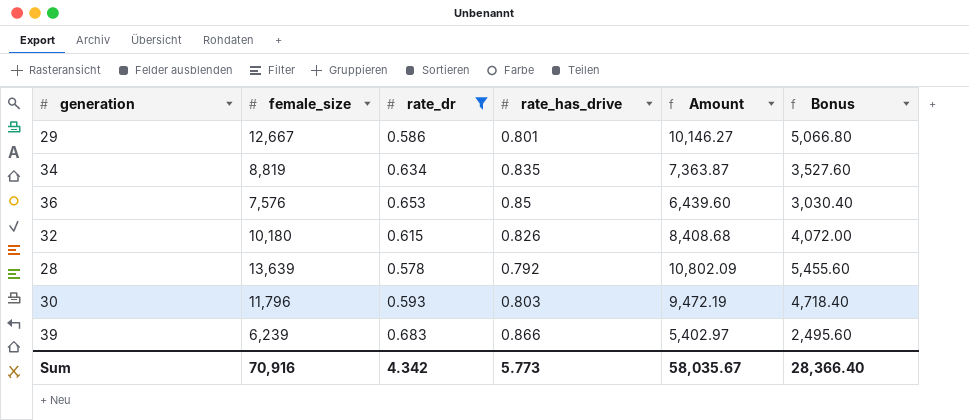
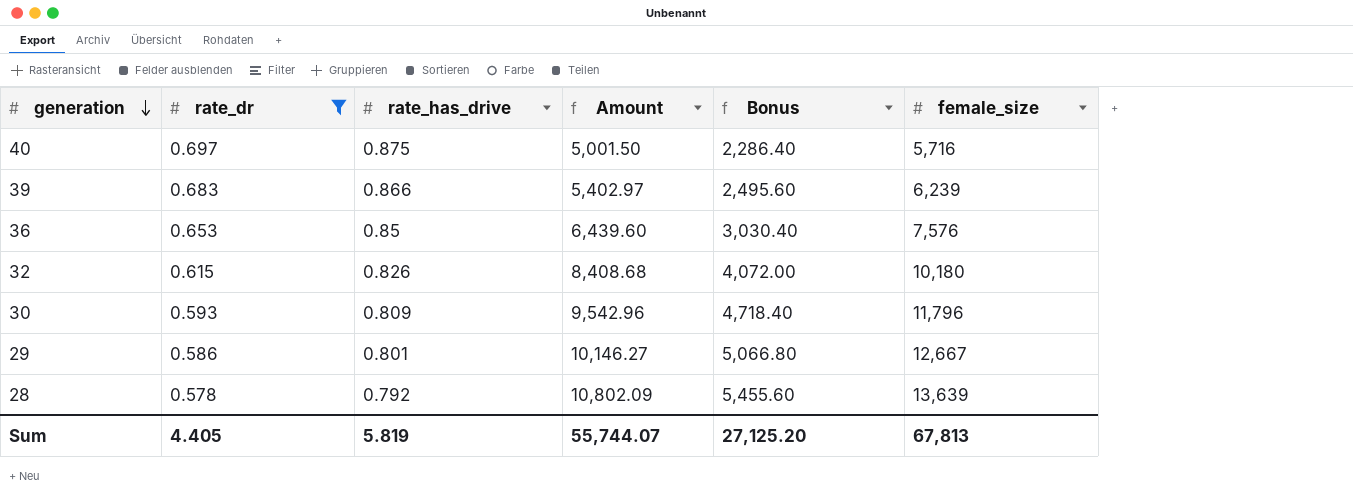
row order: none -> generation descending
column female_size | position: 2 -> 6
row 34: 8,819 | 0.634 | 0.835 | 7,363.87 | 3,527.60 -> none
row 40: none -> 0.697 | 0.875 | 5,001.50 | 2,286.40 | 5,716
30 | rate_has_drive: 0.803 -> 0.809
30 | Amount: 9,472.19 -> 9,542.96
Sum | rate_dr: 4.342 -> 4.405
Sum | rate_has_drive: 5.773 -> 5.819
Sum | Amount: 58,035.67 -> 55,744.07
Sum | Bonus: 28,366.40 -> 27,125.20
Sum | female_size: 70,916 -> 67,813

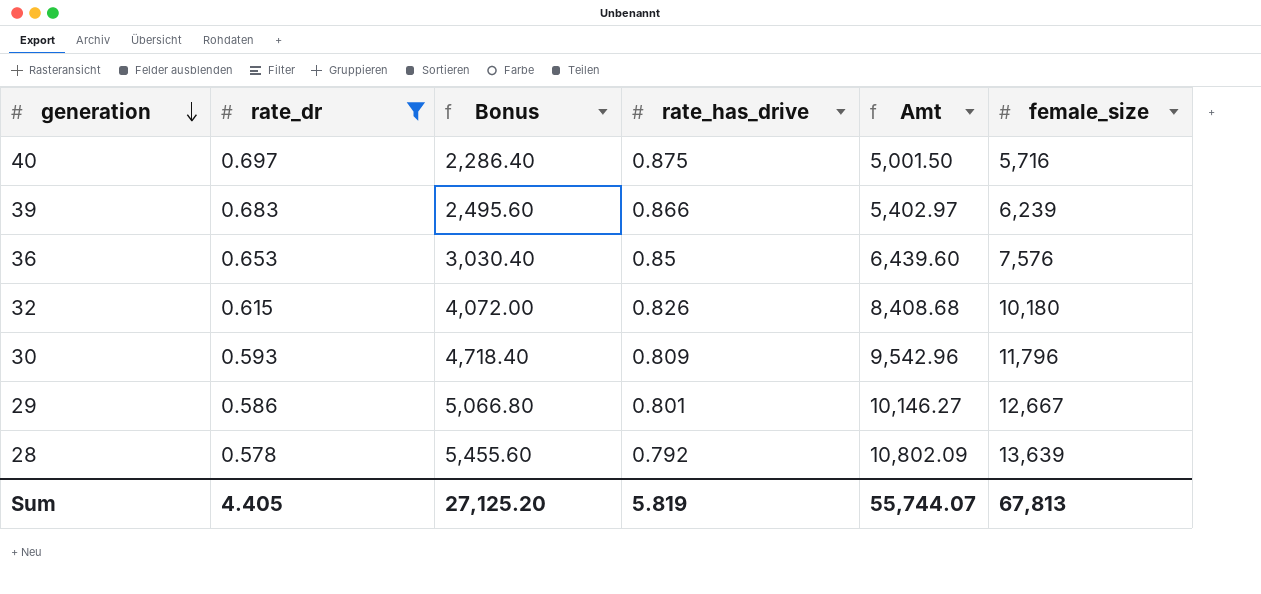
column Bonus | position: 5 -> 3
column name: Amount -> Amt

